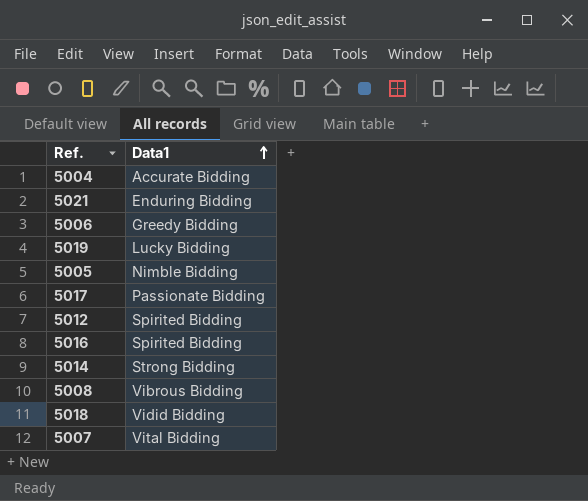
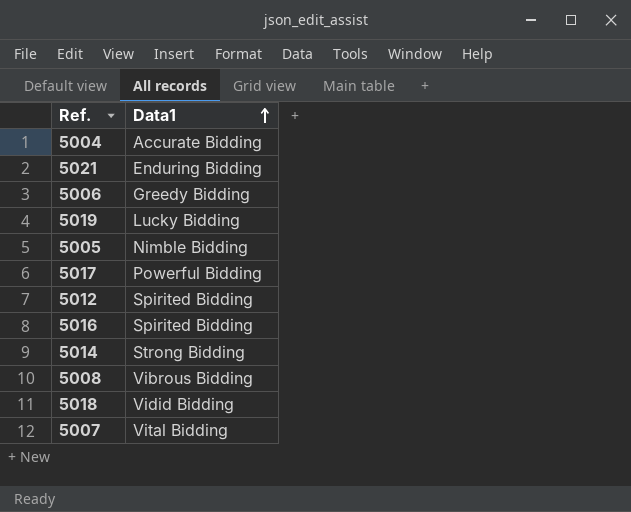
5017 | Data1: Passionate Bidding -> Powerful Bidding

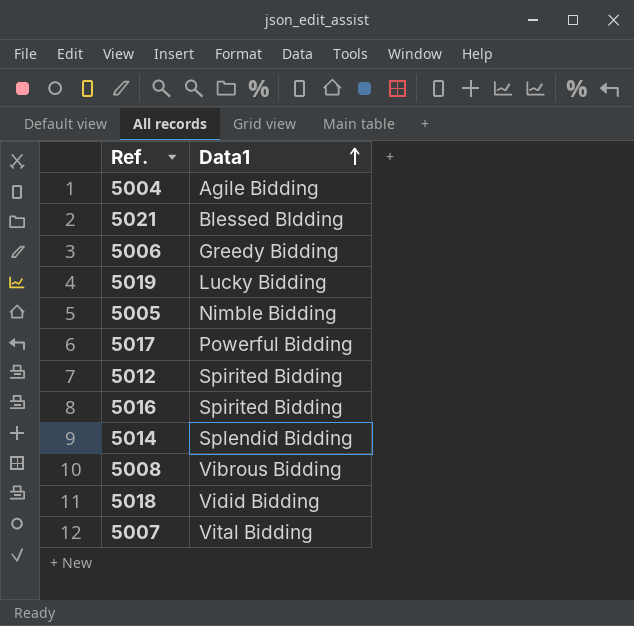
5004 | Data1: Accurate Bidding -> Agile Bidding
5021 | Data1: Enduring Bidding -> Blessed BIdding
5014 | Data1: Strong Bidding -> Splendid Bidding

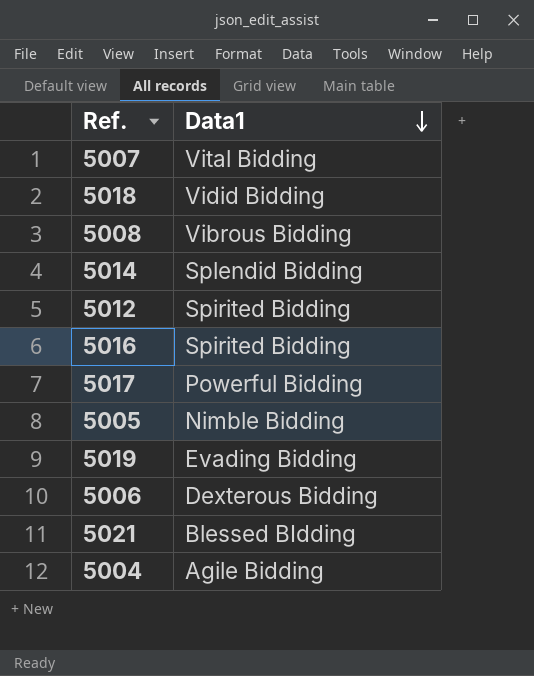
row order: Data1 ascending -> Data1 descending
5019 | Data1: Lucky Bidding -> Evading Bidding
5006 | Data1: Greedy Bidding -> Dexterous Bidding

